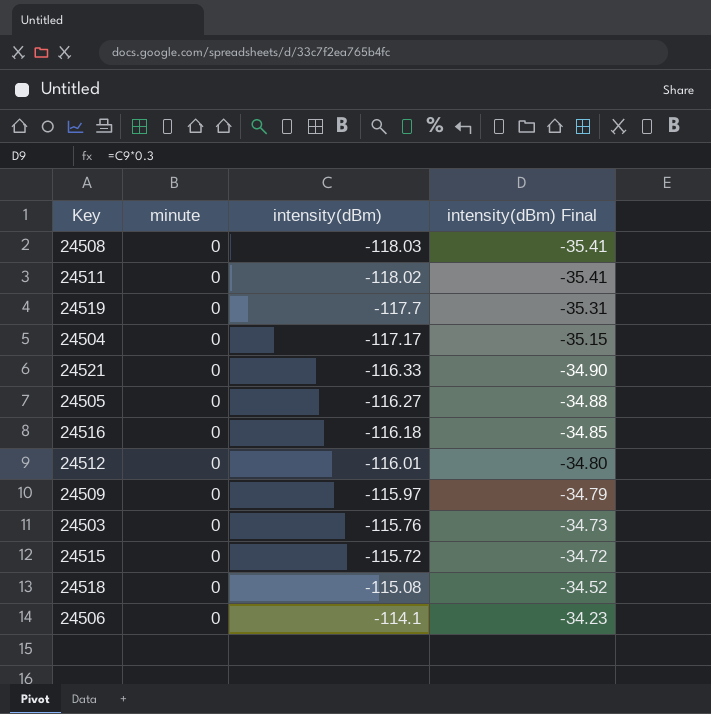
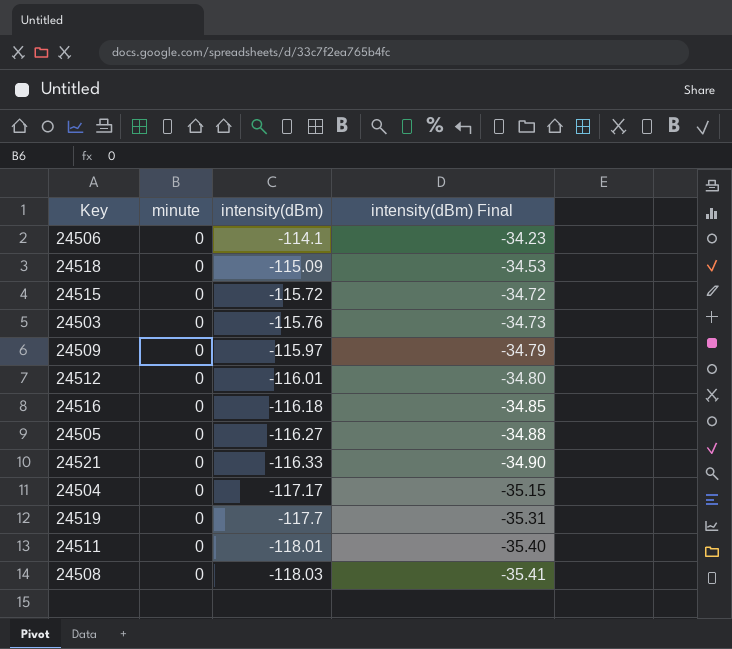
row order: intensity(dBm) ascending -> intensity(dBm) descending
24518 | intensity(dBm): -115.08 -> -115.09
24518 | intensity(dBm) Final: -34.52 -> -34.53
24511 | intensity(dBm): -118.02 -> -118.01
24511 | intensity(dBm) Final: -35.41 -> -35.40

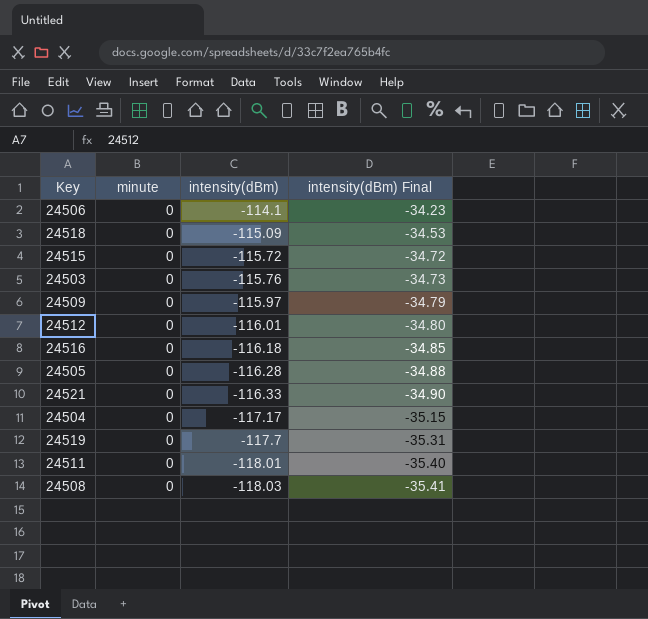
24505 | intensity(dBm): -116.27 -> -116.28

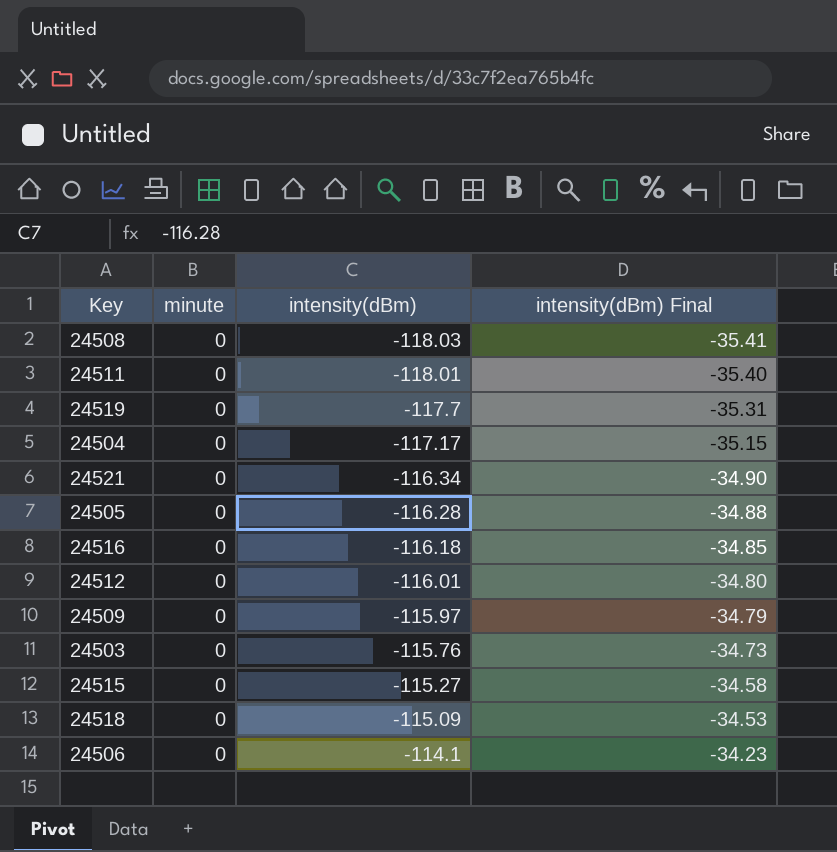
row order: intensity(dBm) descending -> intensity(dBm) ascending
24521 | intensity(dBm): -116.33 -> -116.34
24515 | intensity(dBm): -115.72 -> -115.27
24515 | intensity(dBm) Final: -34.72 -> -34.58

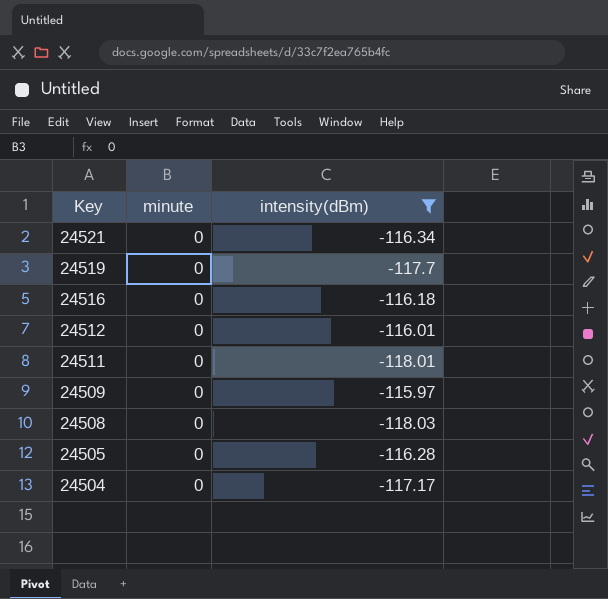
filter: none -> intensity(dBm) <= -115.97
row order: intensity(dBm) ascending -> Key descending
column intensity(dBm) Final | formula: [intensity(dBm)] * 0.3 -> none

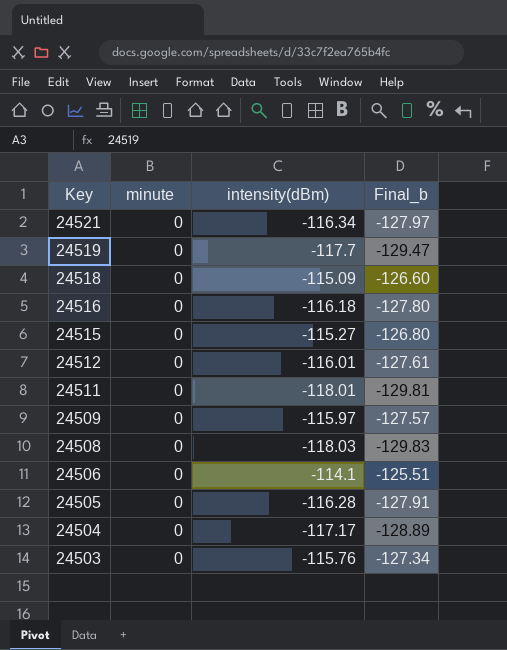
filter: intensity(dBm) <= -115.97 -> none
column Final_b | formula: none -> [intensity(dBm)] * 1.1

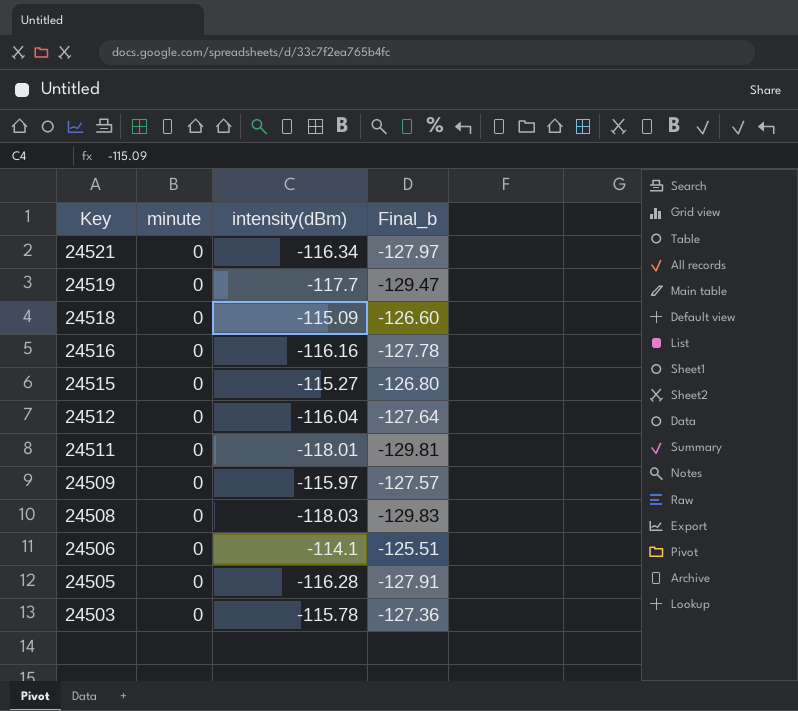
row 24504: 0 | -117.17 | -128.89 -> none
24516 | intensity(dBm): -116.18 -> -116.16
24516 | Final_b: -127.80 -> -127.78
24512 | intensity(dBm): -116.01 -> -116.04
24512 | Final_b: -127.61 -> -127.64
24503 | intensity(dBm): -115.76 -> -115.78
24503 | Final_b: -127.34 -> -127.36

